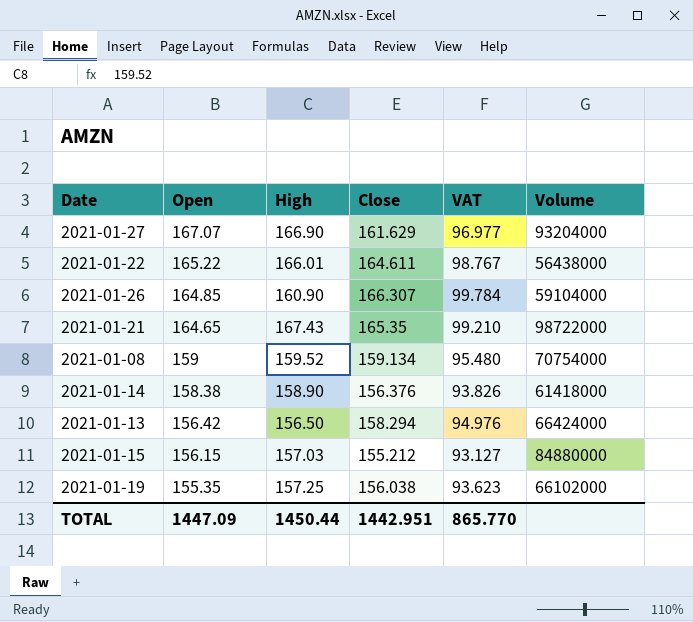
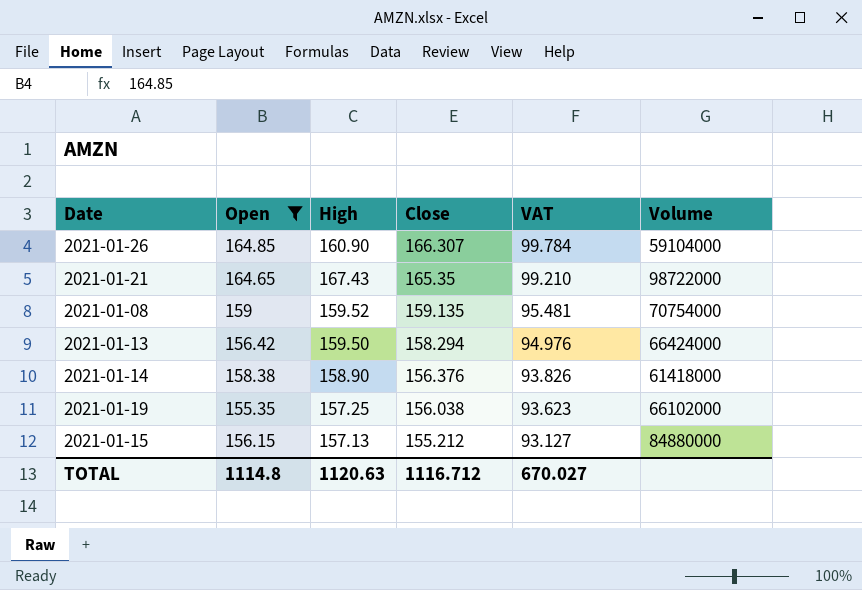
filter: none -> Open <= 164.85
row order: Open descending -> Close descending
2021-01-08 | Close: 159.134 -> 159.135
2021-01-08 | VAT: 95.480 -> 95.481
2021-01-13 | High: 156.50 -> 159.50
2021-01-15 | High: 157.03 -> 157.13
TOTAL | Open: 1447.09 -> 1114.8
TOTAL | High: 1450.44 -> 1120.63
TOTAL | Close: 1442.951 -> 1116.712
TOTAL | VAT: 865.770 -> 670.027

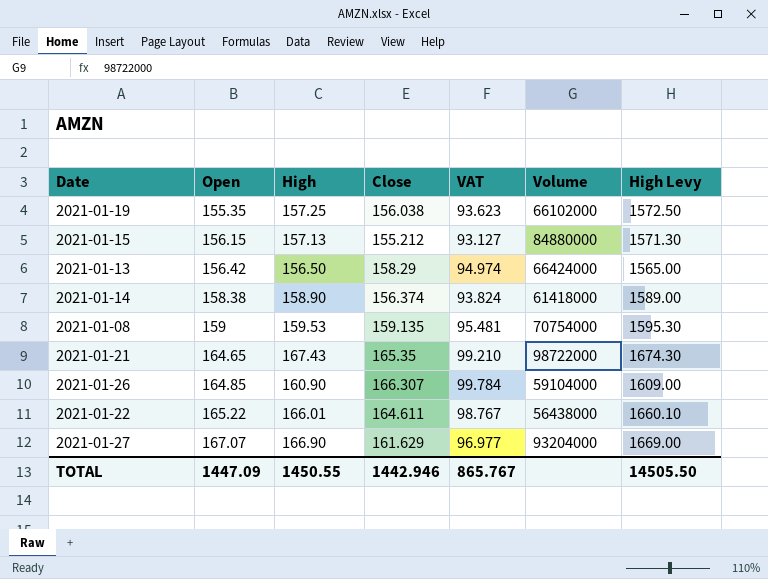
filter: Open <= 164.85 -> none
row order: Close descending -> Open ascending
column High Levy | formula: none -> [High] * 10
2021-01-13 | High: 159.50 -> 156.50
2021-01-13 | Close: 158.294 -> 158.29
2021-01-13 | VAT: 94.976 -> 94.974
2021-01-14 | Close: 156.376 -> 156.374
2021-01-14 | VAT: 93.826 -> 93.824
2021-01-08 | High: 159.52 -> 159.53
TOTAL | Open: 1114.8 -> 1447.09
TOTAL | High: 1120.63 -> 1450.55
TOTAL | Close: 1116.712 -> 1442.946
TOTAL | VAT: 670.027 -> 865.767

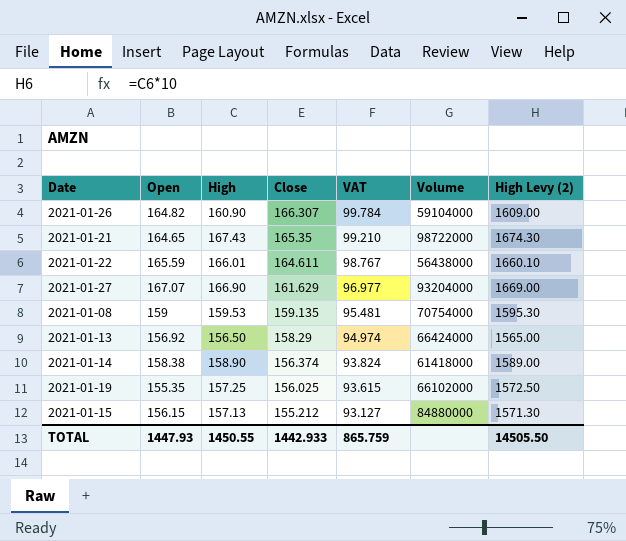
row order: Open ascending -> Close descending
column name: High Levy -> High Levy (2)
2021-01-26 | Open: 164.85 -> 164.82
2021-01-22 | Open: 165.22 -> 165.59
2021-01-13 | Open: 156.42 -> 156.92
2021-01-19 | Close: 156.038 -> 156.025
2021-01-19 | VAT: 93.623 -> 93.615
TOTAL | Open: 1447.09 -> 1447.93
TOTAL | Close: 1442.946 -> 1442.933
TOTAL | VAT: 865.767 -> 865.759

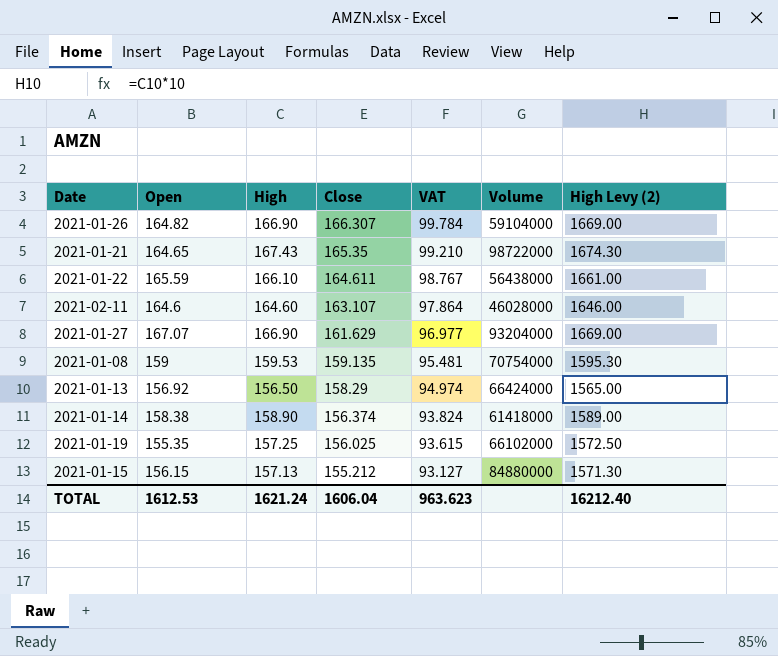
2021-01-26 | High: 160.90 -> 166.90
2021-01-26 | High Levy (2): 1609.00 -> 1669.00
2021-01-22 | High: 166.01 -> 166.10
2021-01-22 | High Levy (2): 1660.10 -> 1661.00
row 2021-02-11: none -> 164.6 | 164.60 | 163.107 | 97.864 | 46028000 | 1646.00
TOTAL | Open: 1447.93 -> 1612.53
TOTAL | High: 1450.55 -> 1621.24
TOTAL | Close: 1442.933 -> 1606.04
TOTAL | VAT: 865.759 -> 963.623
TOTAL | High Levy (2): 14505.50 -> 16212.40

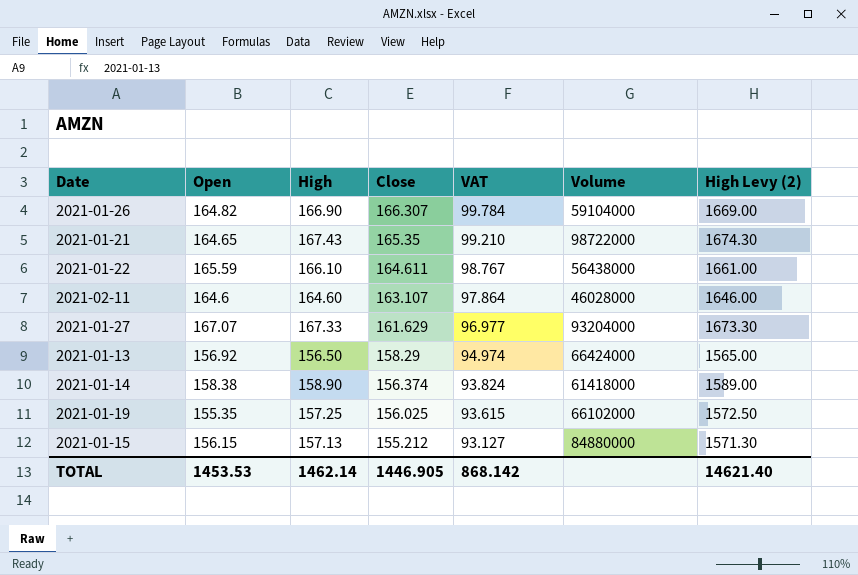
row 2021-01-08: 159 | 159.53 | 159.135 | 95.481 | 70754000 | 1595.30 -> none
2021-01-27 | High: 166.90 -> 167.33
2021-01-27 | High Levy (2): 1669.00 -> 1673.30
TOTAL | Open: 1612.53 -> 1453.53
TOTAL | High: 1621.24 -> 1462.14
TOTAL | Close: 1606.04 -> 1446.905
TOTAL | VAT: 963.623 -> 868.142
TOTAL | High Levy (2): 16212.40 -> 14621.40

